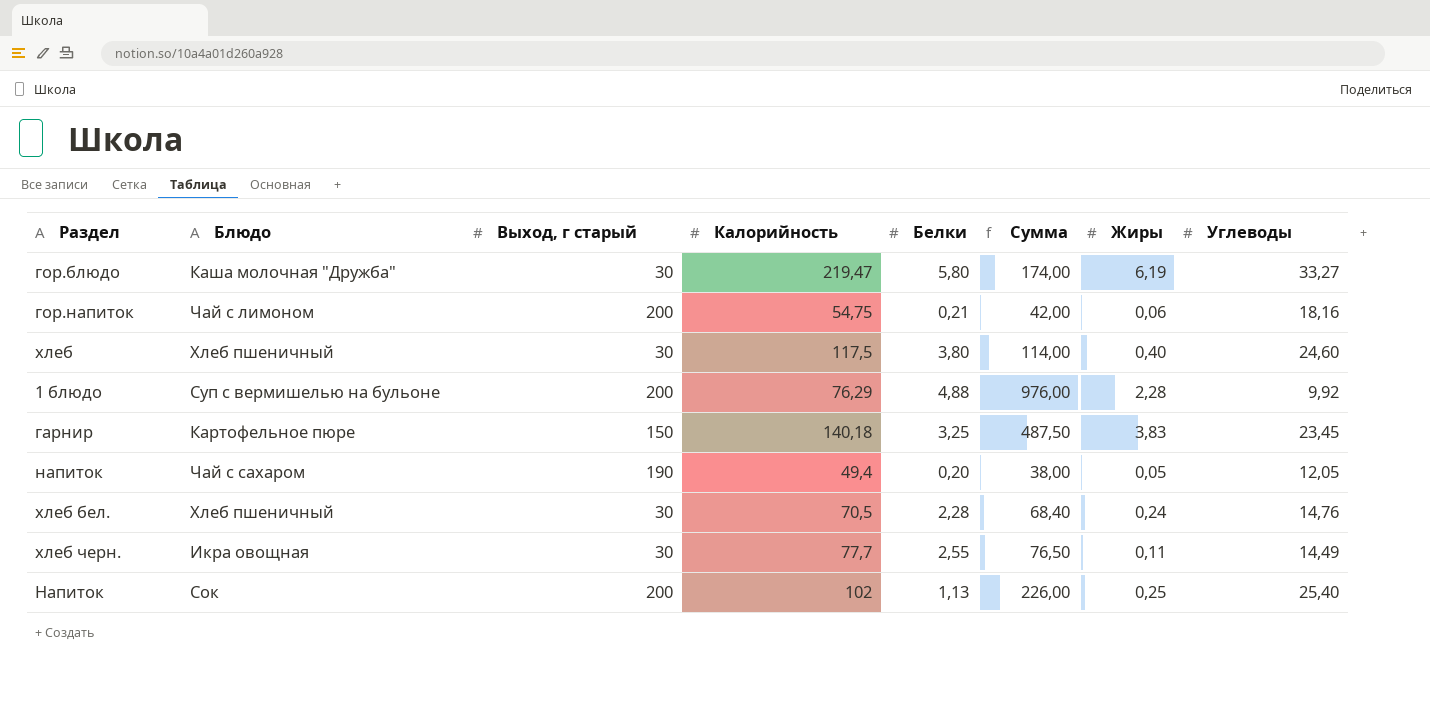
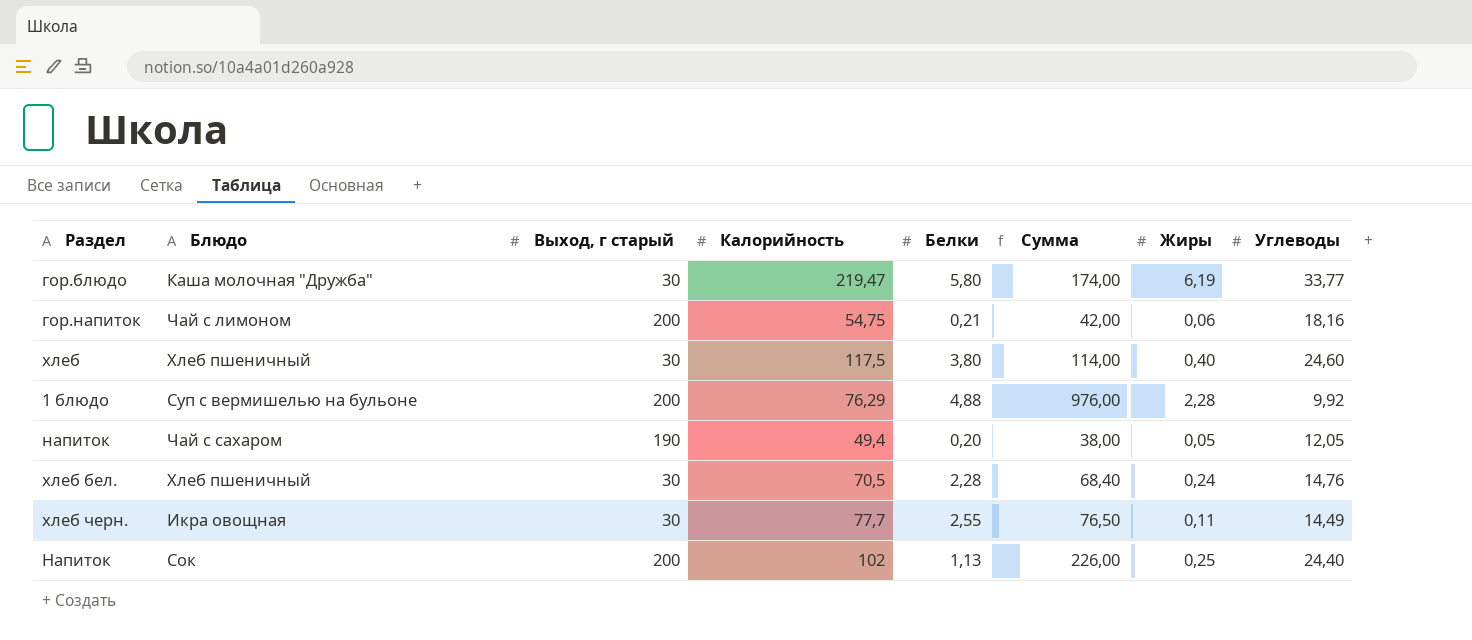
row гарнир: Картофельное пюре | 150 | 140,18 | 3,25 | 487,50 | 3,83 | 23,45 -> none
гор.блюдо | Углеводы: 33,27 -> 33,77
Напиток | Углеводы: 25,40 -> 24,40

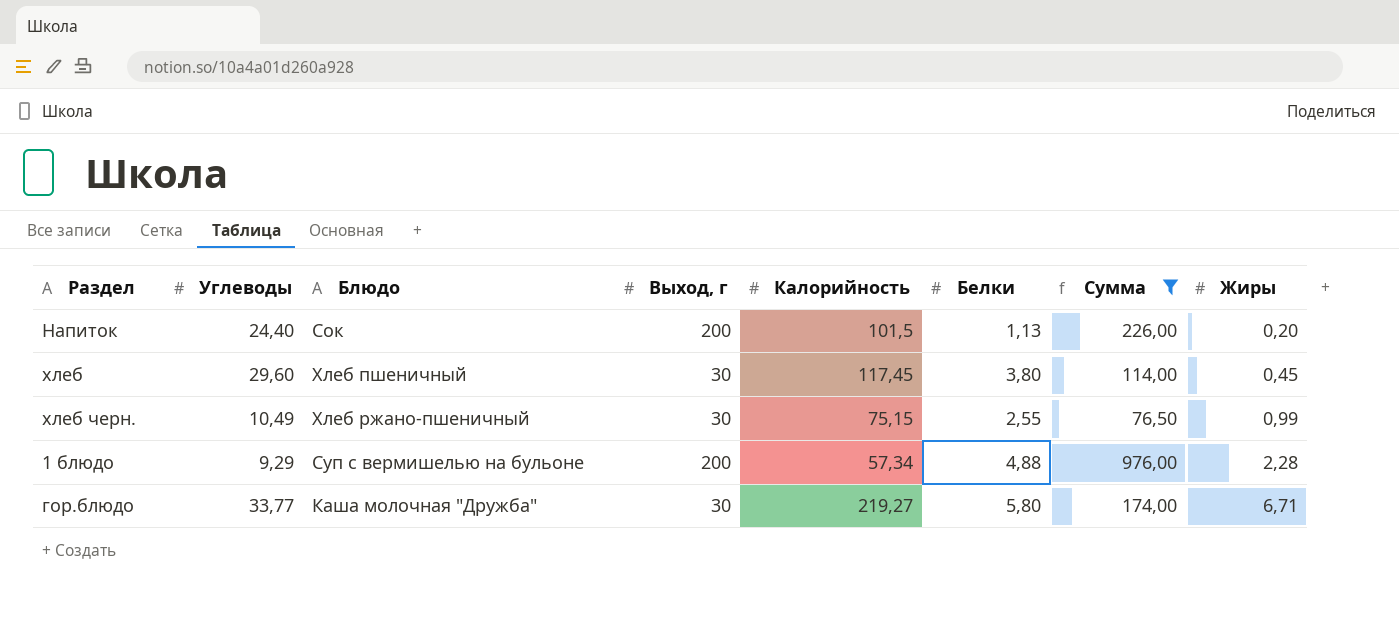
filter: none -> Сумма >= 76,50
row order: none -> Жиры ascending
column Углеводы | position: 8 -> 2
column name: Выход, г старый -> Выход, г
Напиток | Калорийность: 102 -> 101,5
Напиток | Жиры: 0,25 -> 0,20
хлеб | Углеводы: 24,60 -> 29,60
хлеб | Калорийность: 117,5 -> 117,45
хлеб | Жиры: 0,40 -> 0,45
хлеб черн. | Углеводы: 14,49 -> 10,49
хлеб черн. | Блюдо: Икра овощная -> Хлеб ржано-пшеничный
хлеб черн. | Калорийность: 77,7 -> 75,15
хлеб черн. | Жиры: 0,11 -> 0,99
1 блюдо | Углеводы: 9,92 -> 9,29
1 блюдо | Калорийность: 76,29 -> 57,34
гор.блюдо | Калорийность: 219,47 -> 219,27
гор.блюдо | Жиры: 6,19 -> 6,71

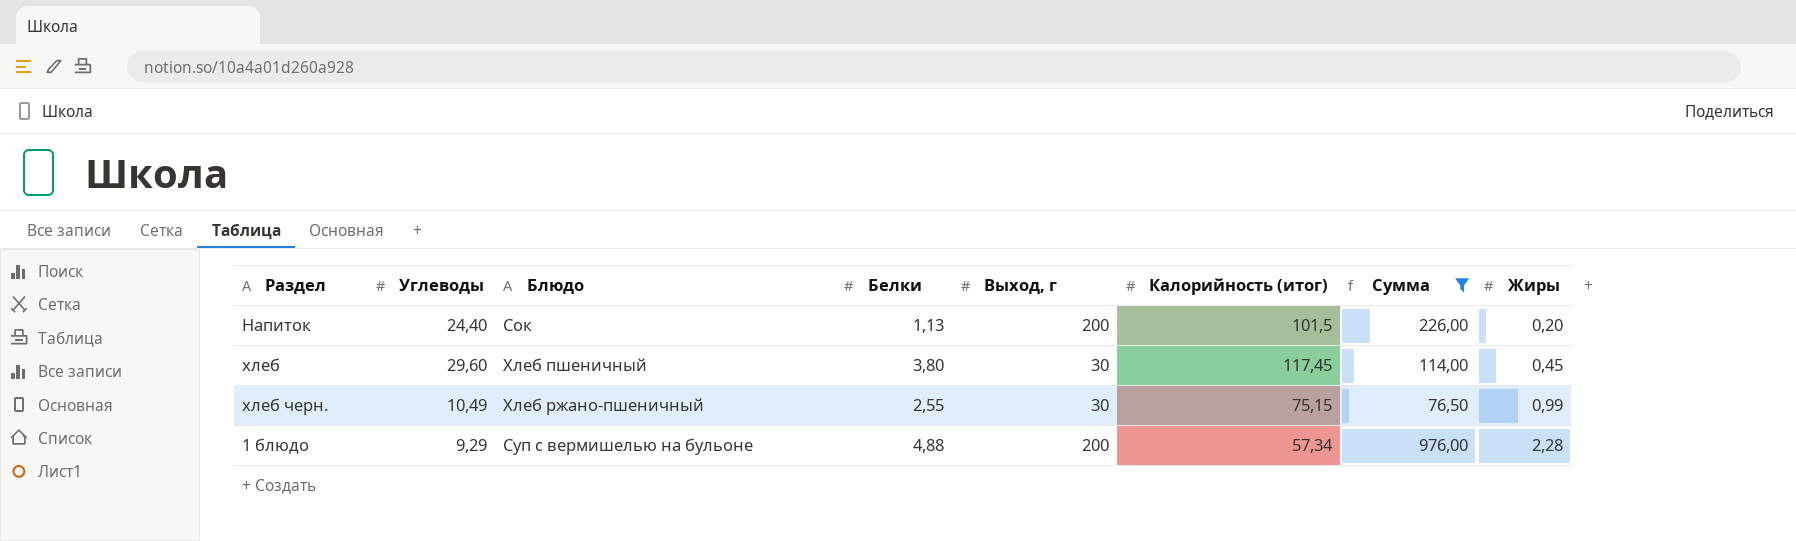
column Белки | position: 6 -> 4
column name: Калорийность -> Калорийность (итог)
row гор.блюдо: 33,77 | Каша молочная "Дружба" | 30 | 219,27 | 5,80 | 174,00 | 6,71 -> none

